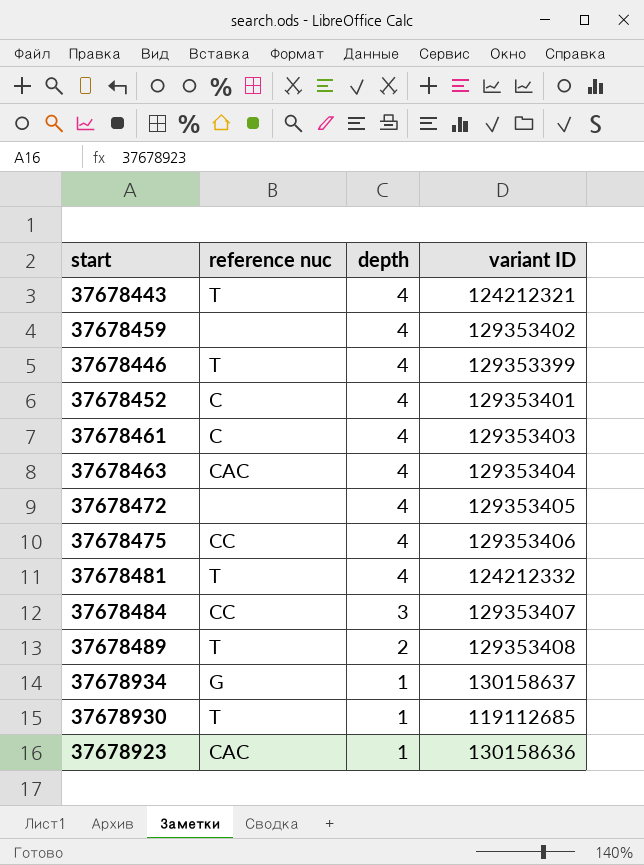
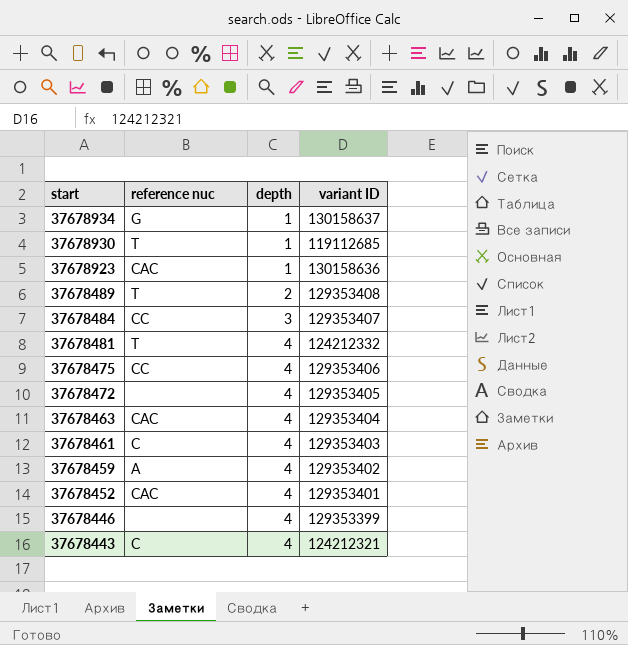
row order: depth descending -> start descending
37678459 | reference nuc: none -> A
37678452 | reference nuc: C -> CAC
37678446 | reference nuc: T -> none
37678443 | reference nuc: T -> C

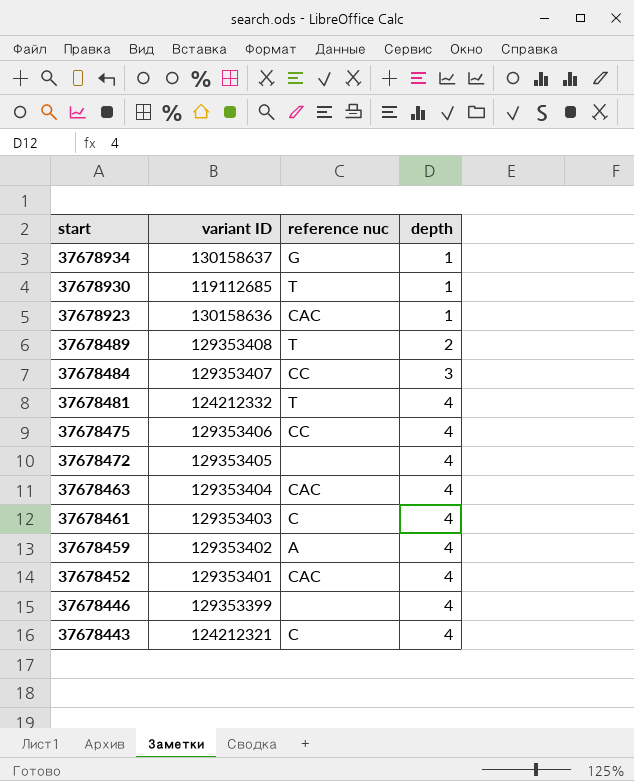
column variant ID | position: 4 -> 2

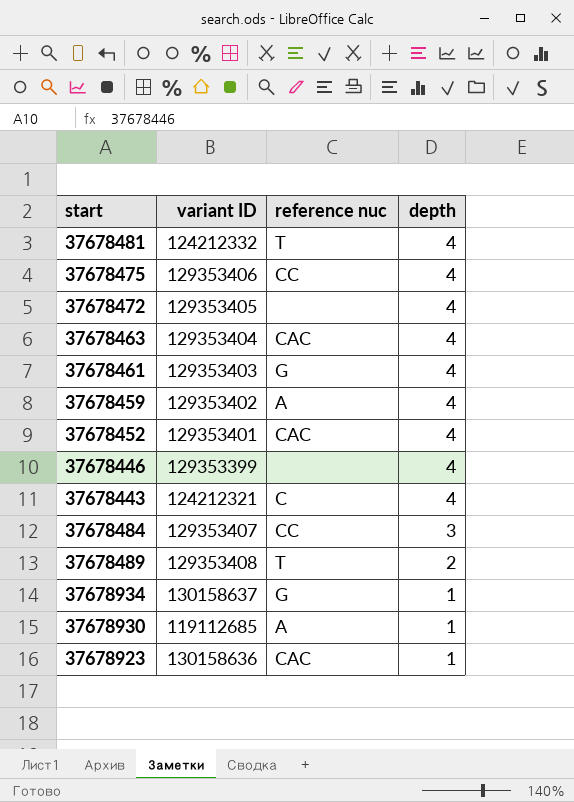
row order: start descending -> depth descending
37678461 | reference nuc: C -> G
37678930 | reference nuc: T -> A

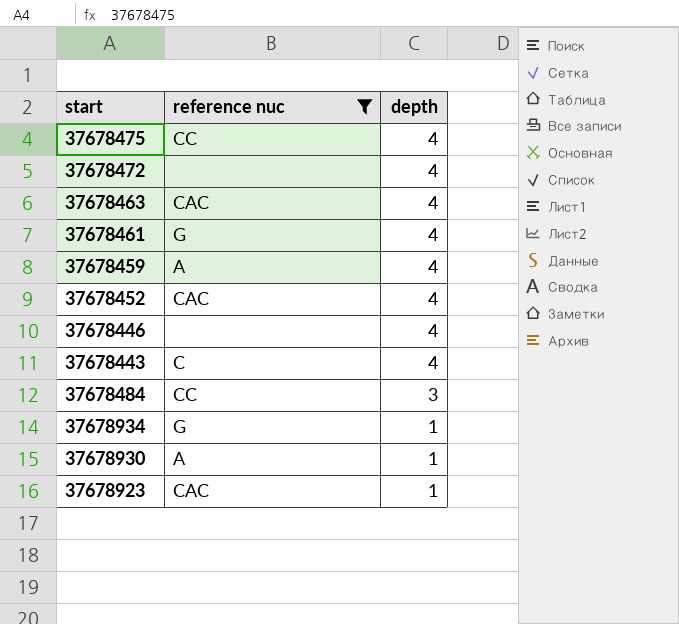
filter: none -> reference nuc != T
column variant ID | position: 2 -> none

